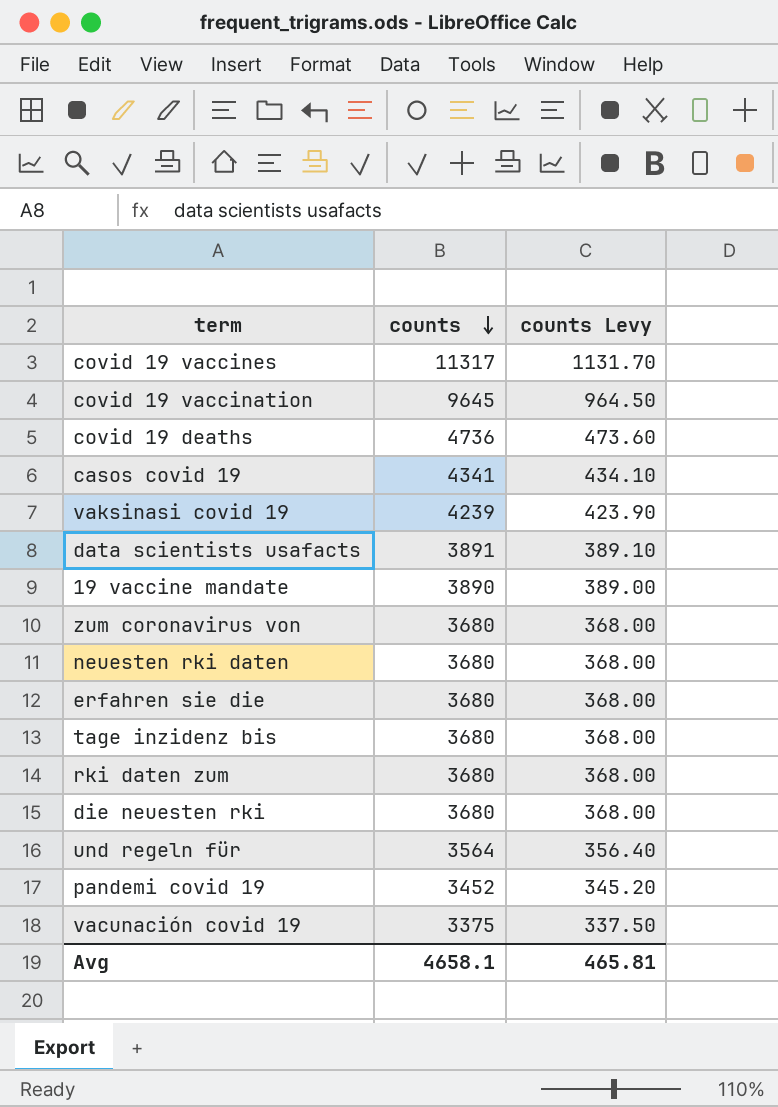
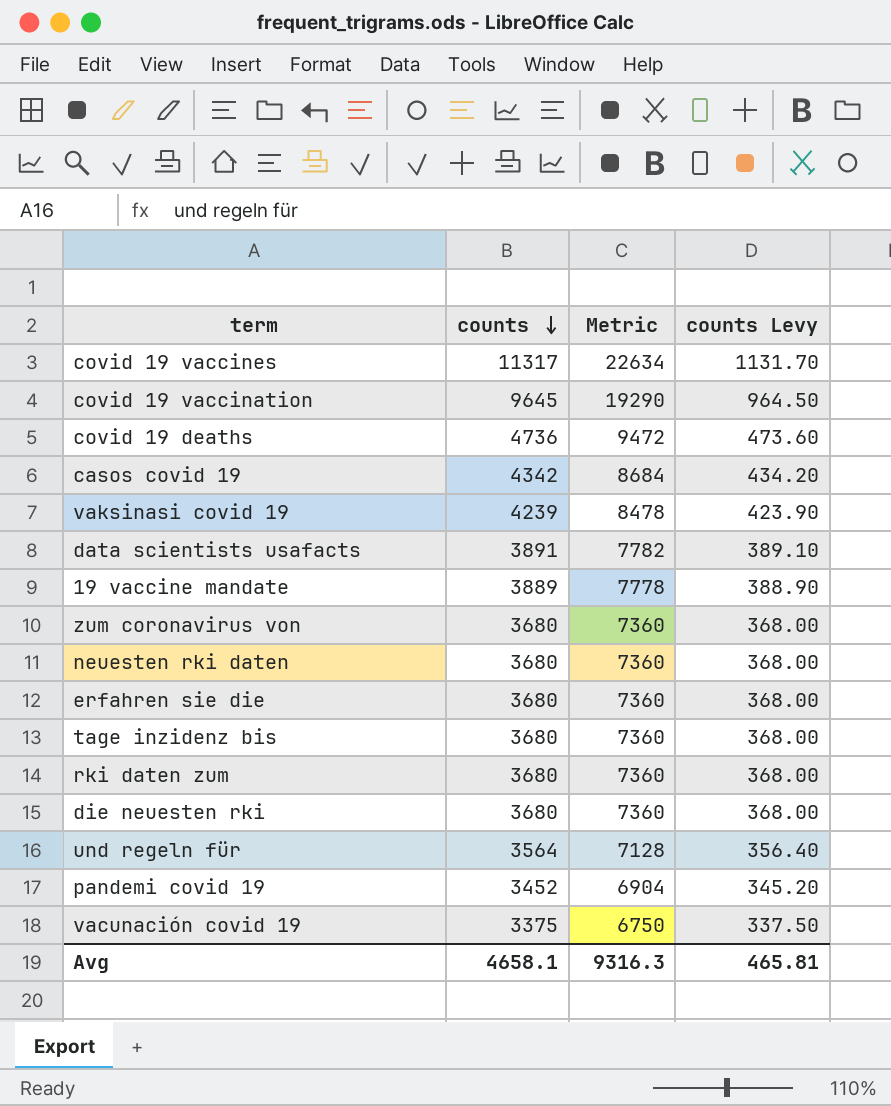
column Metric | formula: none -> [counts] * 2
casos covid 19 | counts: 4341 -> 4342
casos covid 19 | counts Levy: 434.10 -> 434.20
19 vaccine mandate | counts: 3890 -> 3889
19 vaccine mandate | counts Levy: 389.00 -> 388.90

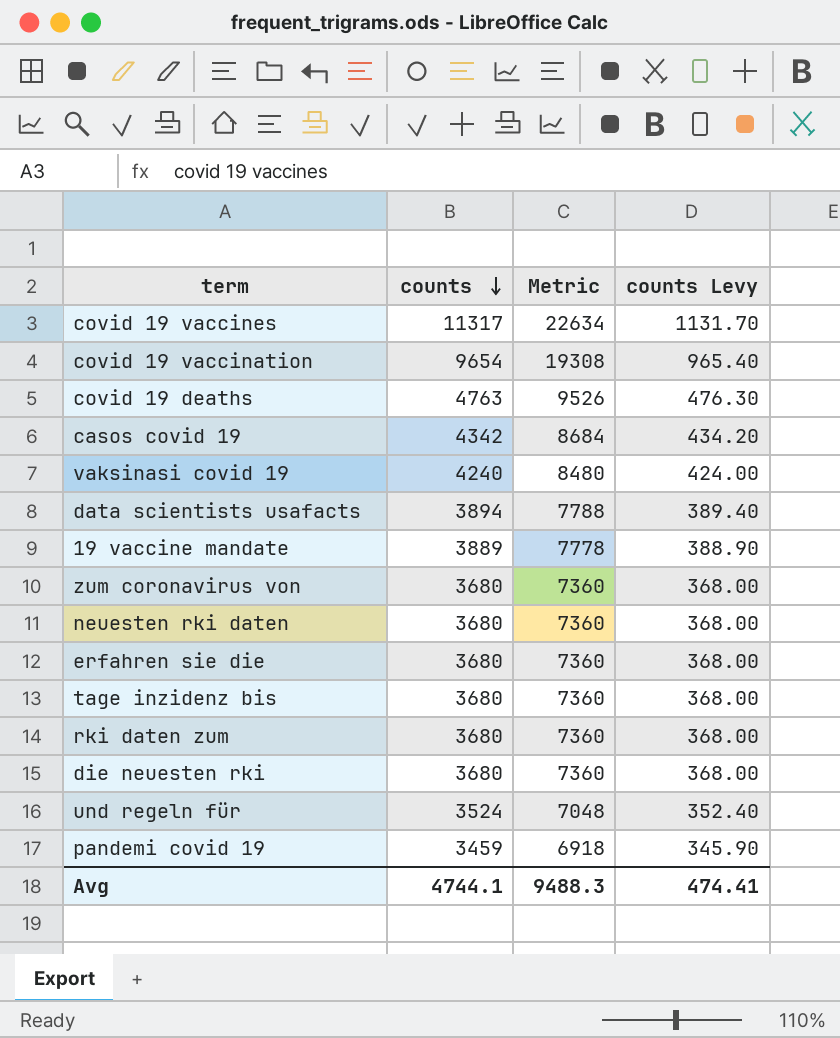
row vacunación covid 19: 3375 | 6750 | 337.50 -> none
covid 19 vaccination | counts: 9645 -> 9654
covid 19 vaccination | Metric: 19290 -> 19308
covid 19 vaccination | counts Levy: 964.50 -> 965.40
covid 19 deaths | counts: 4736 -> 4763
covid 19 deaths | Metric: 9472 -> 9526
covid 19 deaths | counts Levy: 473.60 -> 476.30
vaksinasi covid 19 | counts: 4239 -> 4240
vaksinasi covid 19 | Metric: 8478 -> 8480
vaksinasi covid 19 | counts Levy: 423.90 -> 424.00
data scientists usafacts | counts: 3891 -> 3894
data scientists usafacts | Metric: 7782 -> 7788
data scientists usafacts | counts Levy: 389.10 -> 389.40
und regeln für | counts: 3564 -> 3524
und regeln für | Metric: 7128 -> 7048
und regeln für | counts Levy: 356.40 -> 352.40
pandemi covid 19 | counts: 3452 -> 3459
pandemi covid 19 | Metric: 6904 -> 6918
pandemi covid 19 | counts Levy: 345.20 -> 345.90
Avg | counts: 4658.1 -> 4744.1
Avg | Metric: 9316.3 -> 9488.3
Avg | counts Levy: 465.81 -> 474.41

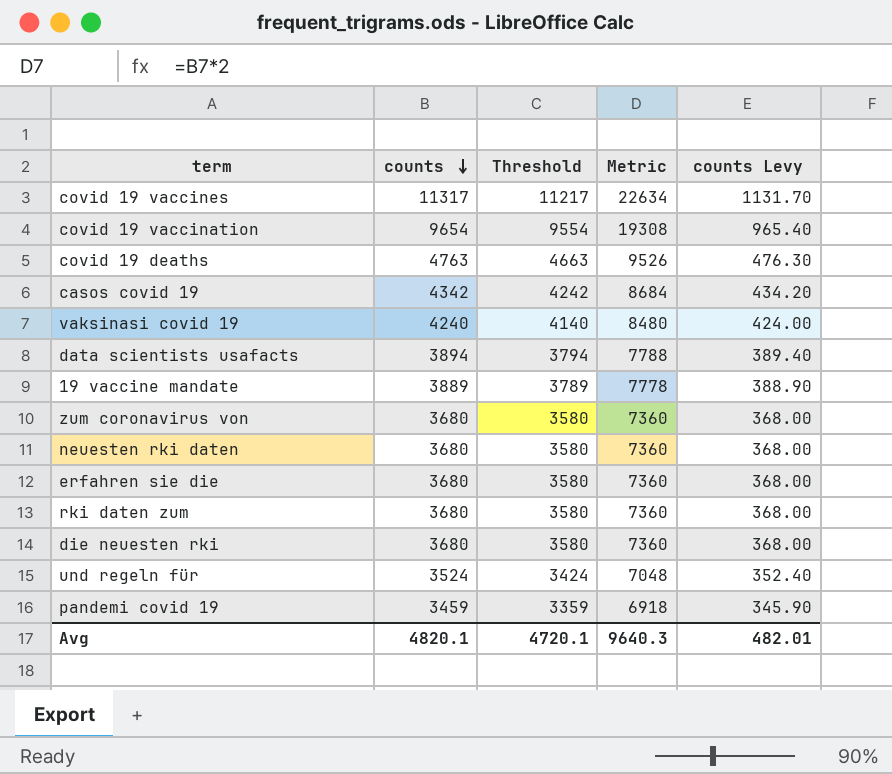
column Threshold | formula: none -> [counts] - 100
row tage inzidenz bis: 3680 | 7360 | 368.00 -> none
Avg | counts: 4744.1 -> 4820.1
Avg | Metric: 9488.3 -> 9640.3
Avg | counts Levy: 474.41 -> 482.01

